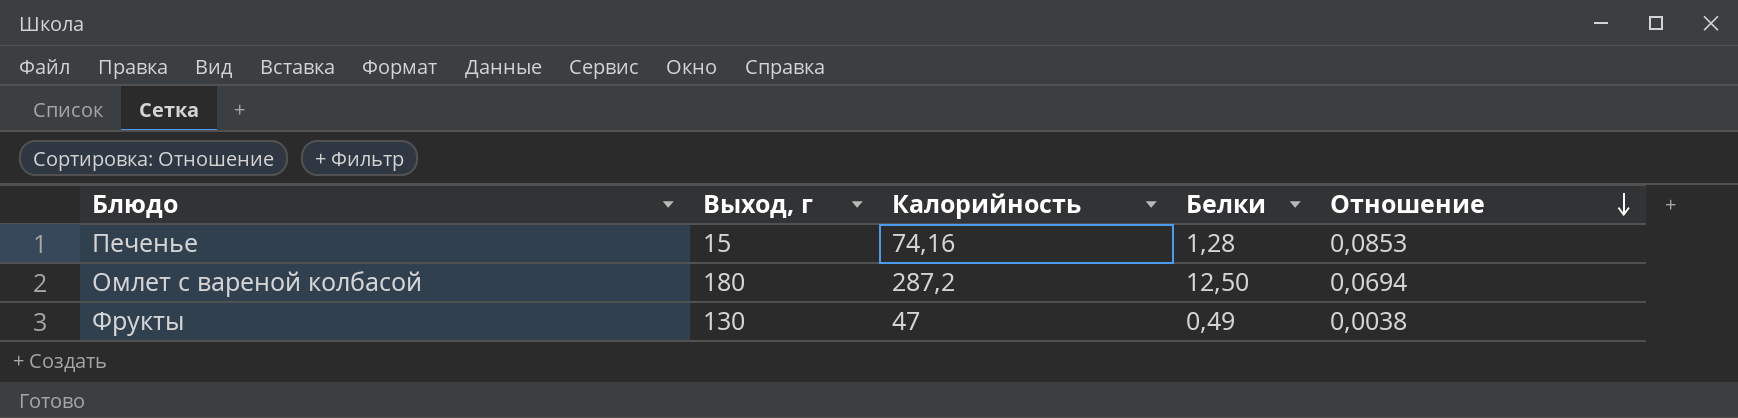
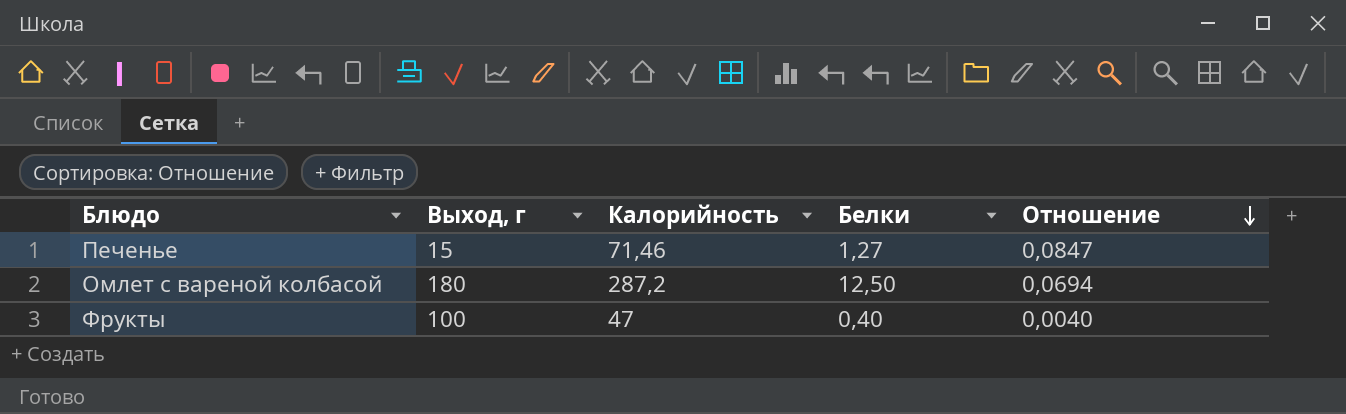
Печенье | Калорийность: 74,16 -> 71,46
Печенье | Белки: 1,28 -> 1,27
Печенье | Отношение: 0,0853 -> 0,0847
Фрукты | Выход, г: 130 -> 100
Фрукты | Белки: 0,49 -> 0,40
Фрукты | Отношение: 0,0038 -> 0,0040

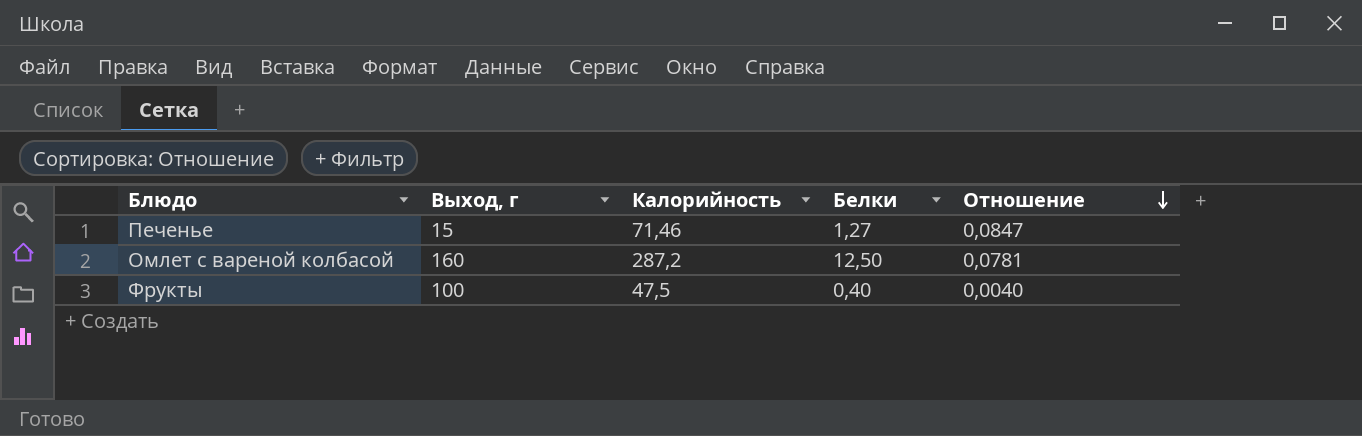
Омлет с вареной колбасой | Выход, г: 180 -> 160
Омлет с вареной колбасой | Отношение: 0,0694 -> 0,0781
Фрукты | Калорийность: 47 -> 47,5

